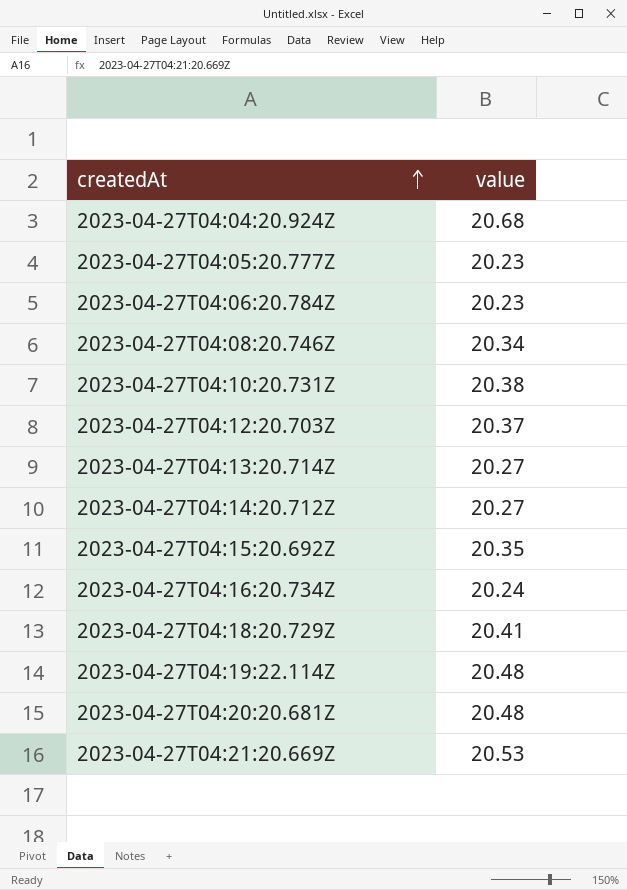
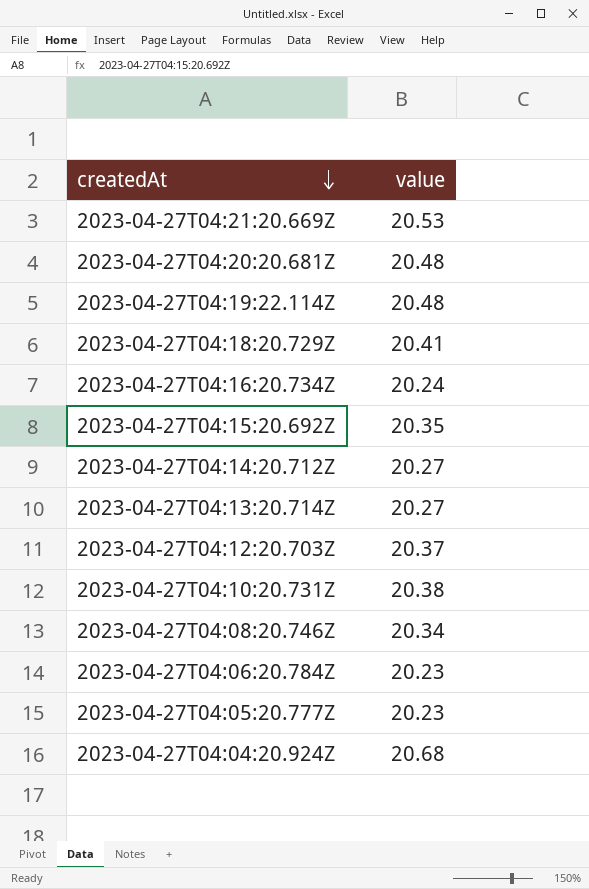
row order: createdAt ascending -> createdAt descending

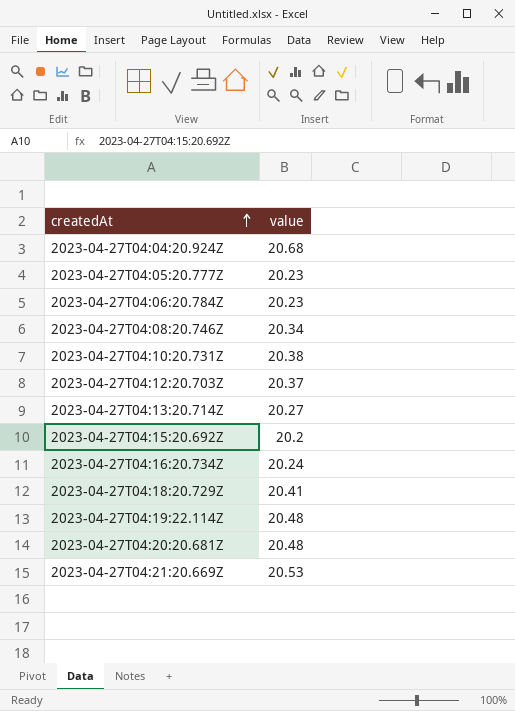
row order: createdAt descending -> createdAt ascending
row 2023-04-27T04:14:20.712Z: 20.27 -> none
2023-04-27T04:15:20.692Z | value: 20.35 -> 20.2

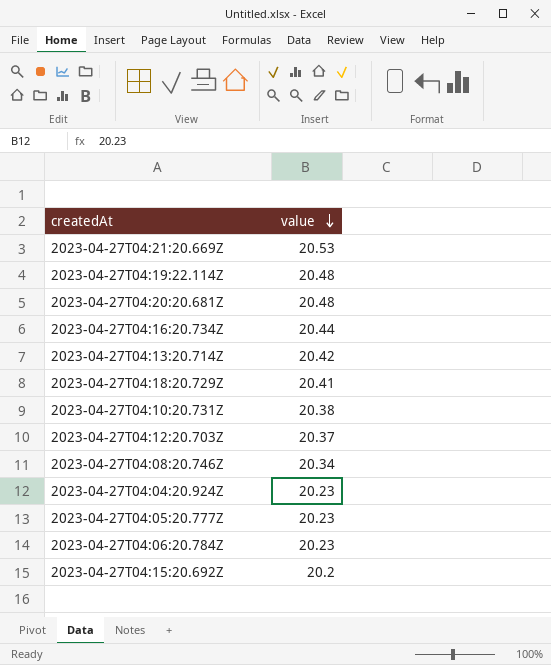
row order: createdAt ascending -> value descending
2023-04-27T04:16:20.734Z | value: 20.24 -> 20.44
2023-04-27T04:13:20.714Z | value: 20.27 -> 20.42
2023-04-27T04:04:20.924Z | value: 20.68 -> 20.23

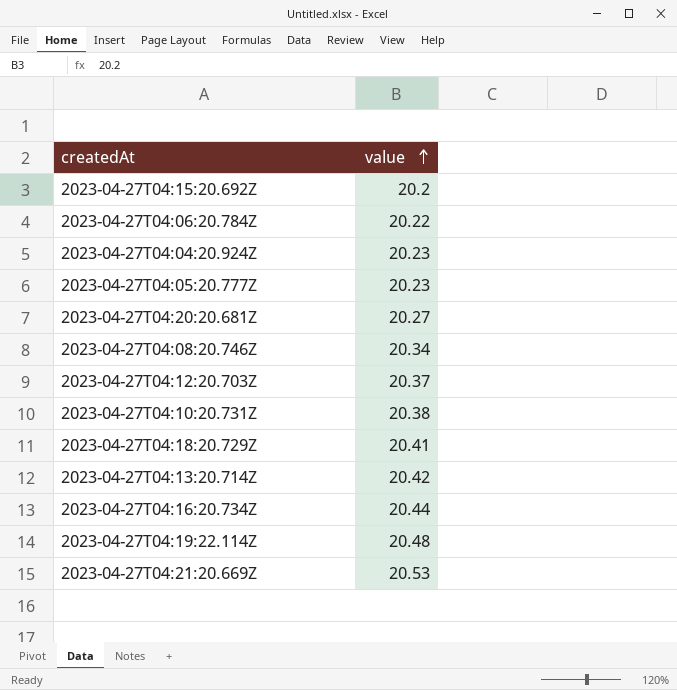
row order: value descending -> value ascending
2023-04-27T04:06:20.784Z | value: 20.23 -> 20.22
2023-04-27T04:20:20.681Z | value: 20.48 -> 20.27

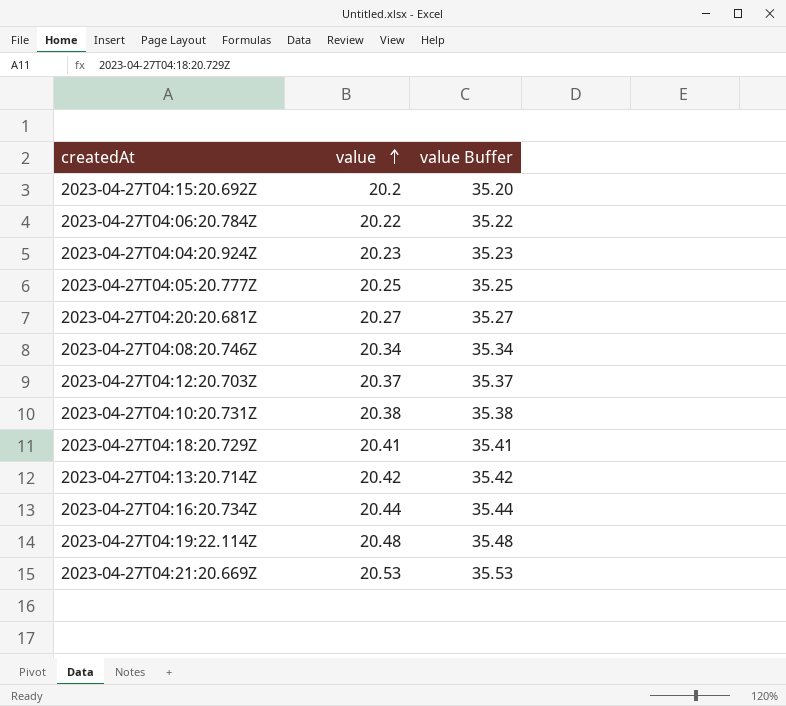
column value Buffer | formula: none -> [value] + 15
2023-04-27T04:05:20.777Z | value: 20.23 -> 20.25

